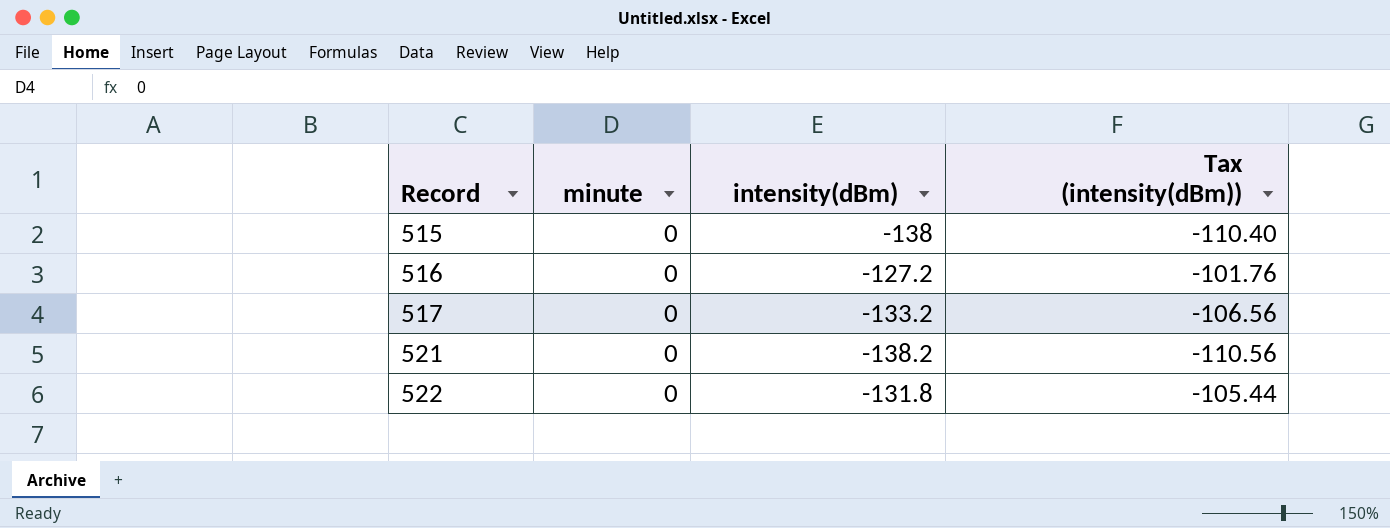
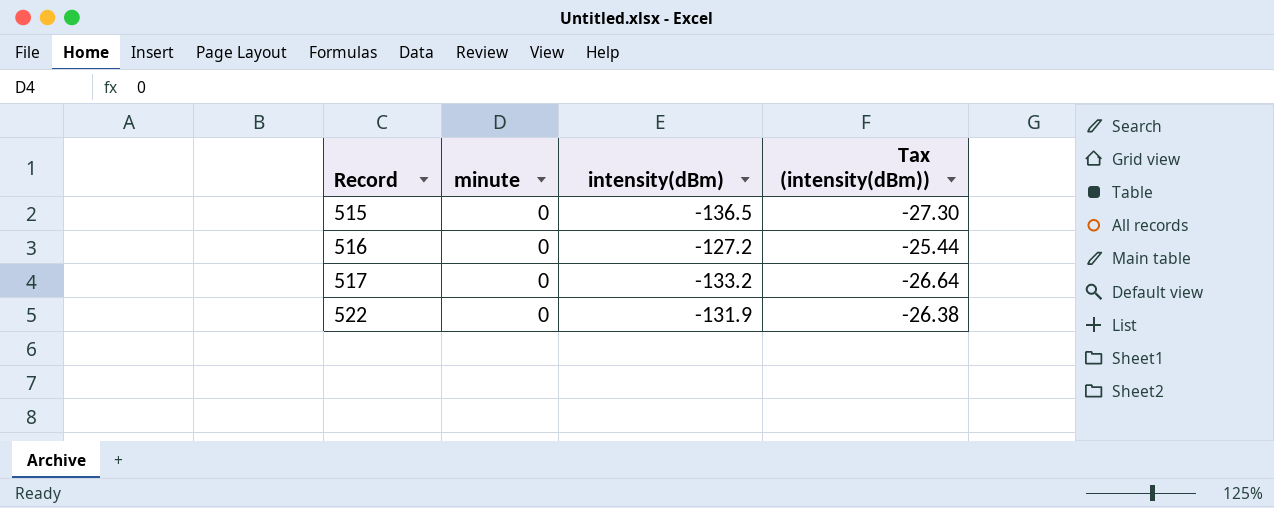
column Tax (intensity(dBm)) | formula: [intensity(dBm)] * 0.8 -> [intensity(dBm)] * 0.2
row 521: 0 | -138.2 | -110.56 -> none
515 | intensity(dBm): -138 -> -136.5
522 | intensity(dBm): -131.8 -> -131.9

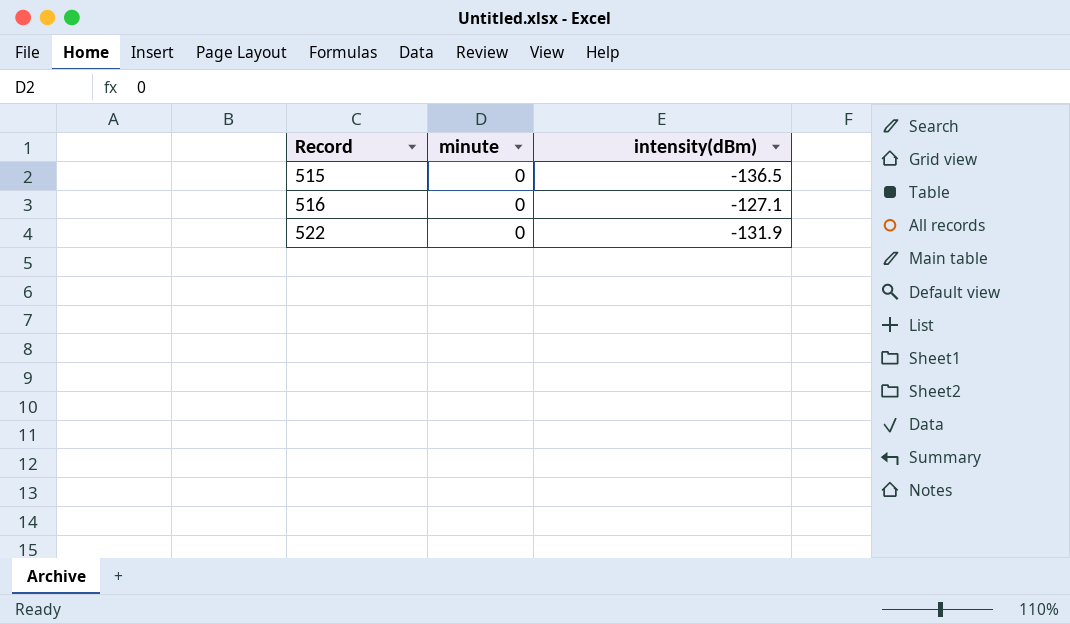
column Tax (intensity(dBm)) | formula: [intensity(dBm)] * 0.2 -> none
row 517: 0 | -133.2 | -26.64 -> none
516 | intensity(dBm): -127.2 -> -127.1

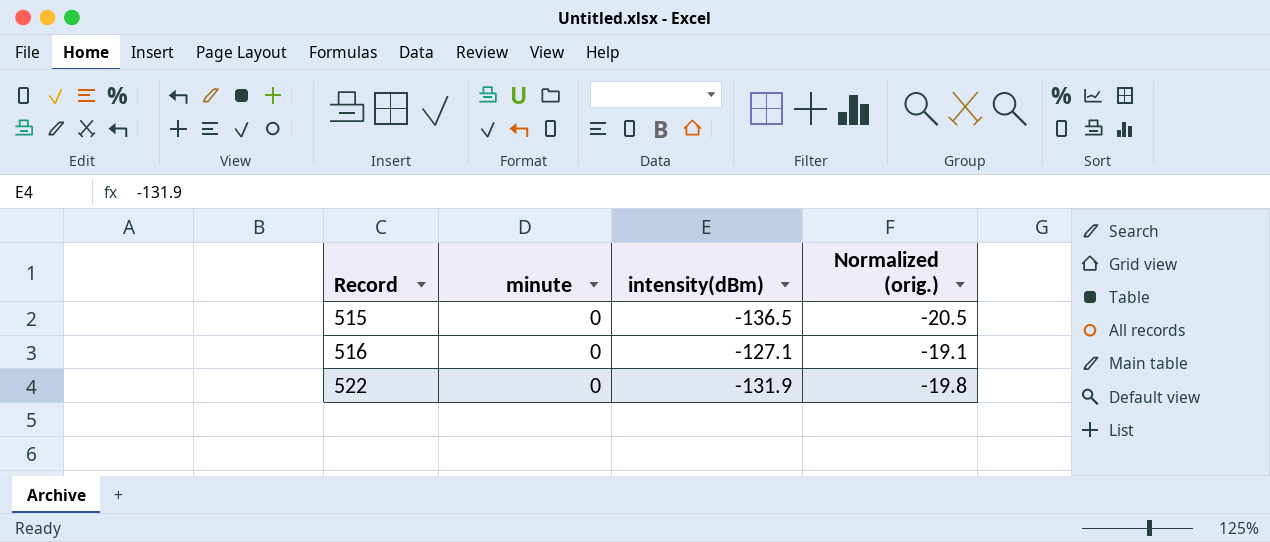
column Normalized (orig.) | formula: none -> [intensity(dBm)] * 0.15

